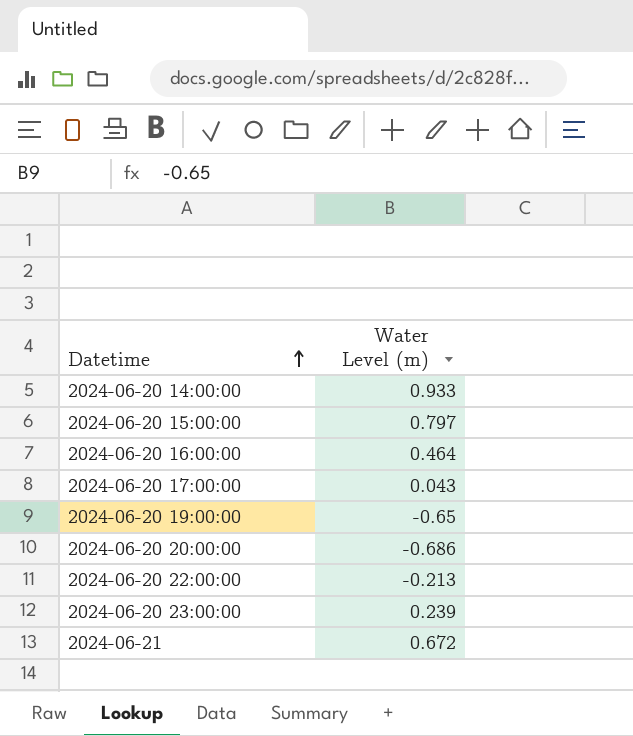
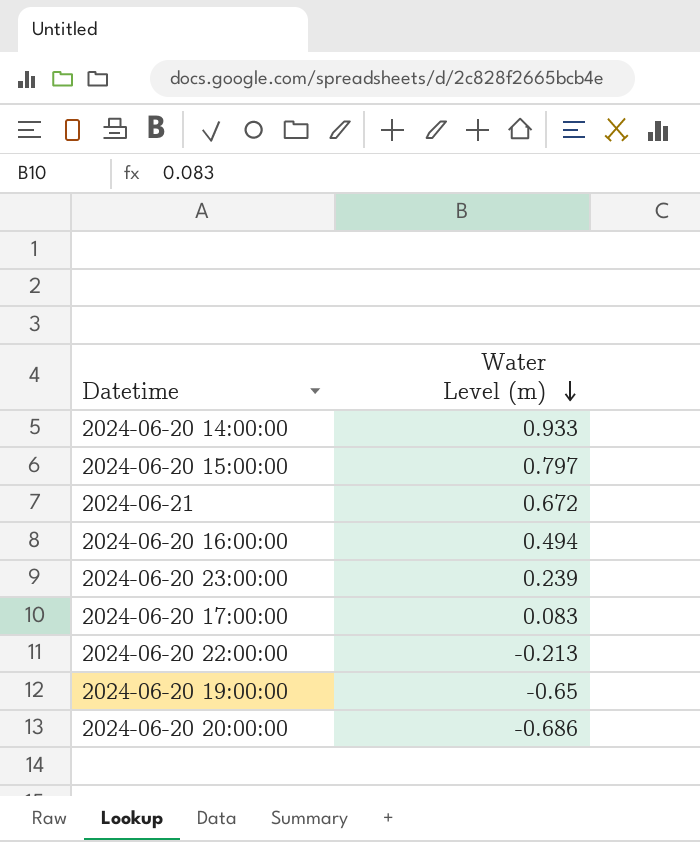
row order: Datetime ascending -> Water Level (m) descending
2024-06-20 16:00:00 | Water Level (m): 0.464 -> 0.494
2024-06-20 17:00:00 | Water Level (m): 0.043 -> 0.083

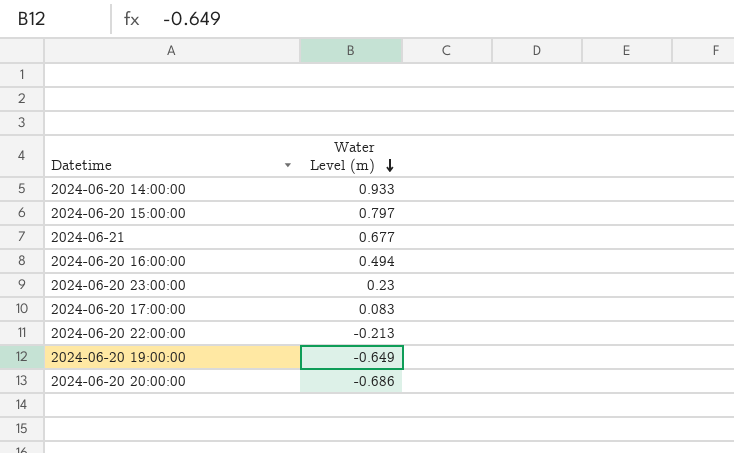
2024-06-21 | Water Level (m): 0.672 -> 0.677
2024-06-20 23:00:00 | Water Level (m): 0.239 -> 0.23
2024-06-20 19:00:00 | Water Level (m): -0.65 -> -0.649

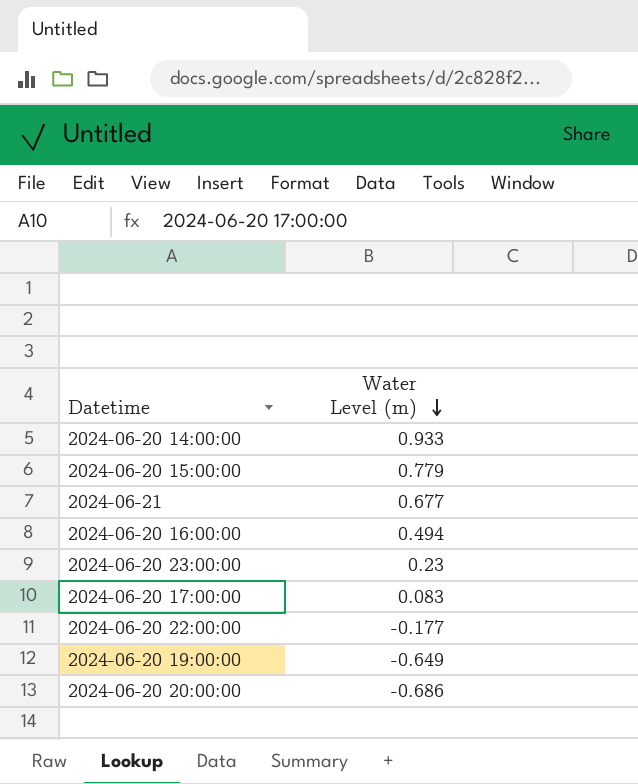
2024-06-20 15:00:00 | Water Level (m): 0.797 -> 0.779
2024-06-20 22:00:00 | Water Level (m): -0.213 -> -0.177

